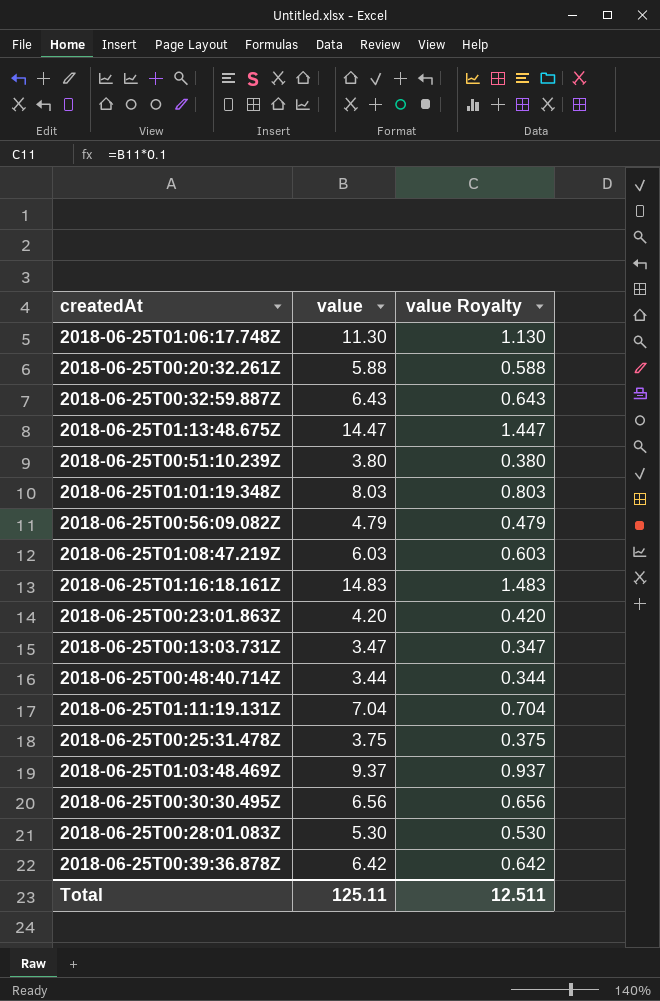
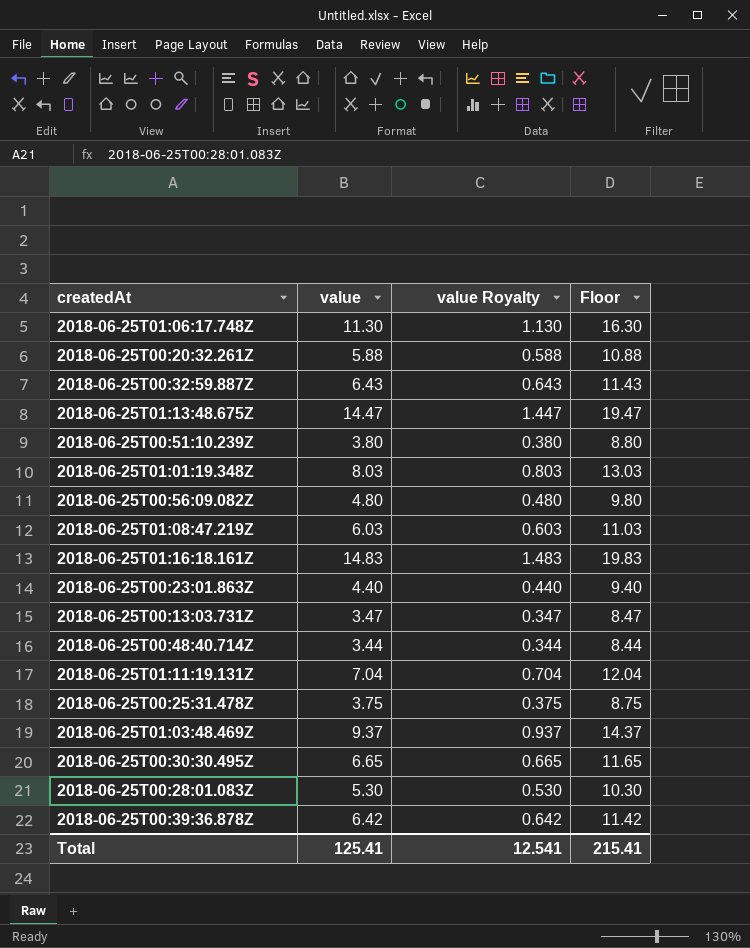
column Floor | formula: none -> [value] + 5
2018-06-25T00:56:09.082Z | value: 4.79 -> 4.80
2018-06-25T00:56:09.082Z | value Royalty: 0.479 -> 0.480
2018-06-25T00:23:01.863Z | value: 4.20 -> 4.40
2018-06-25T00:23:01.863Z | value Royalty: 0.420 -> 0.440
2018-06-25T00:30:30.495Z | value: 6.56 -> 6.65
2018-06-25T00:30:30.495Z | value Royalty: 0.656 -> 0.665
Total | value: 125.11 -> 125.41
Total | value Royalty: 12.511 -> 12.541

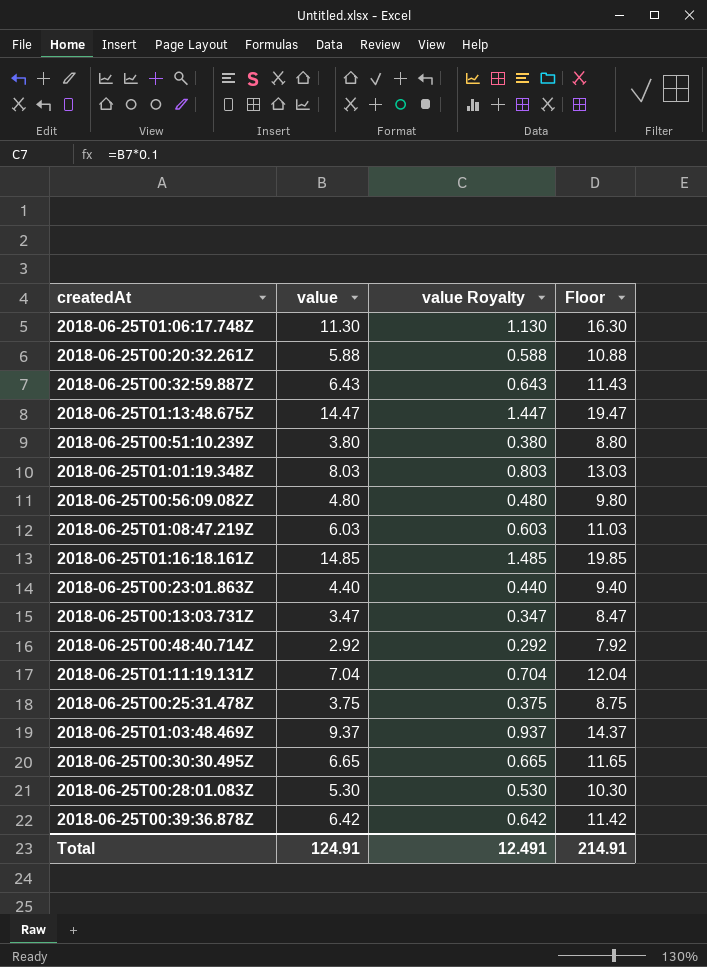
2018-06-25T01:16:18.161Z | value: 14.83 -> 14.85
2018-06-25T01:16:18.161Z | value Royalty: 1.483 -> 1.485
2018-06-25T01:16:18.161Z | Floor: 19.83 -> 19.85
2018-06-25T00:48:40.714Z | value: 3.44 -> 2.92
2018-06-25T00:48:40.714Z | value Royalty: 0.344 -> 0.292
2018-06-25T00:48:40.714Z | Floor: 8.44 -> 7.92
Total | value: 125.41 -> 124.91
Total | value Royalty: 12.541 -> 12.491
Total | Floor: 215.41 -> 214.91

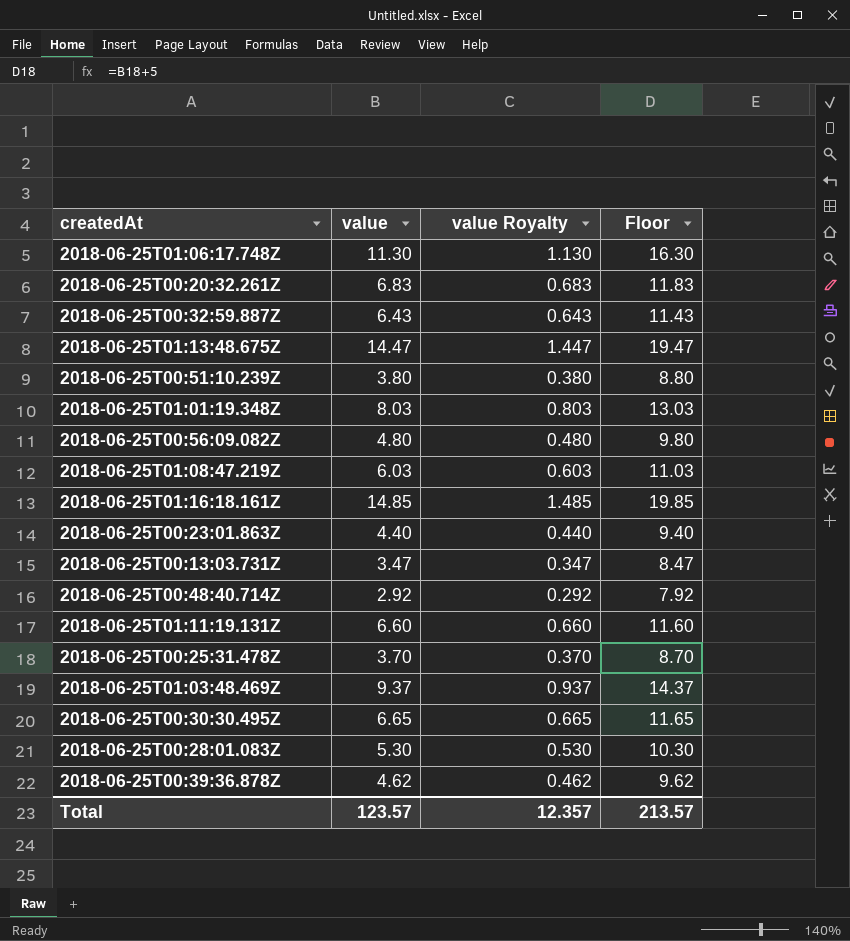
2018-06-25T00:20:32.261Z | value: 5.88 -> 6.83
2018-06-25T00:20:32.261Z | value Royalty: 0.588 -> 0.683
2018-06-25T00:20:32.261Z | Floor: 10.88 -> 11.83
2018-06-25T01:11:19.131Z | value: 7.04 -> 6.60
2018-06-25T01:11:19.131Z | value Royalty: 0.704 -> 0.660
2018-06-25T01:11:19.131Z | Floor: 12.04 -> 11.60
2018-06-25T00:25:31.478Z | value: 3.75 -> 3.70
2018-06-25T00:25:31.478Z | value Royalty: 0.375 -> 0.370
2018-06-25T00:25:31.478Z | Floor: 8.75 -> 8.70
2018-06-25T00:39:36.878Z | value: 6.42 -> 4.62
2018-06-25T00:39:36.878Z | value Royalty: 0.642 -> 0.462
2018-06-25T00:39:36.878Z | Floor: 11.42 -> 9.62
Total | value: 124.91 -> 123.57
Total | value Royalty: 12.491 -> 12.357
Total | Floor: 214.91 -> 213.57

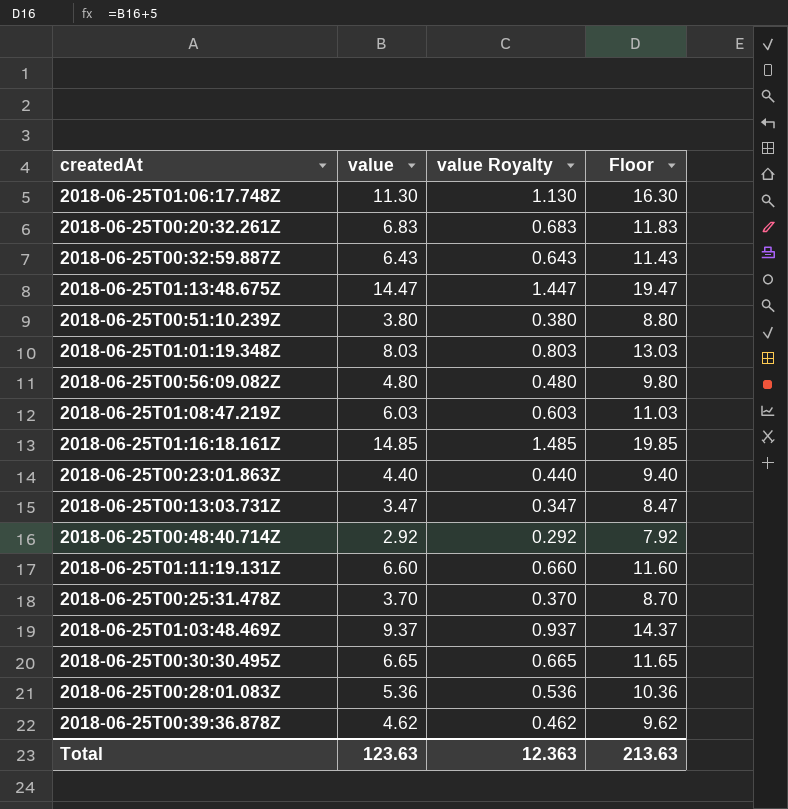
2018-06-25T00:28:01.083Z | value: 5.30 -> 5.36
2018-06-25T00:28:01.083Z | value Royalty: 0.530 -> 0.536
2018-06-25T00:28:01.083Z | Floor: 10.30 -> 10.36
Total | value: 123.57 -> 123.63
Total | value Royalty: 12.357 -> 12.363
Total | Floor: 213.57 -> 213.63

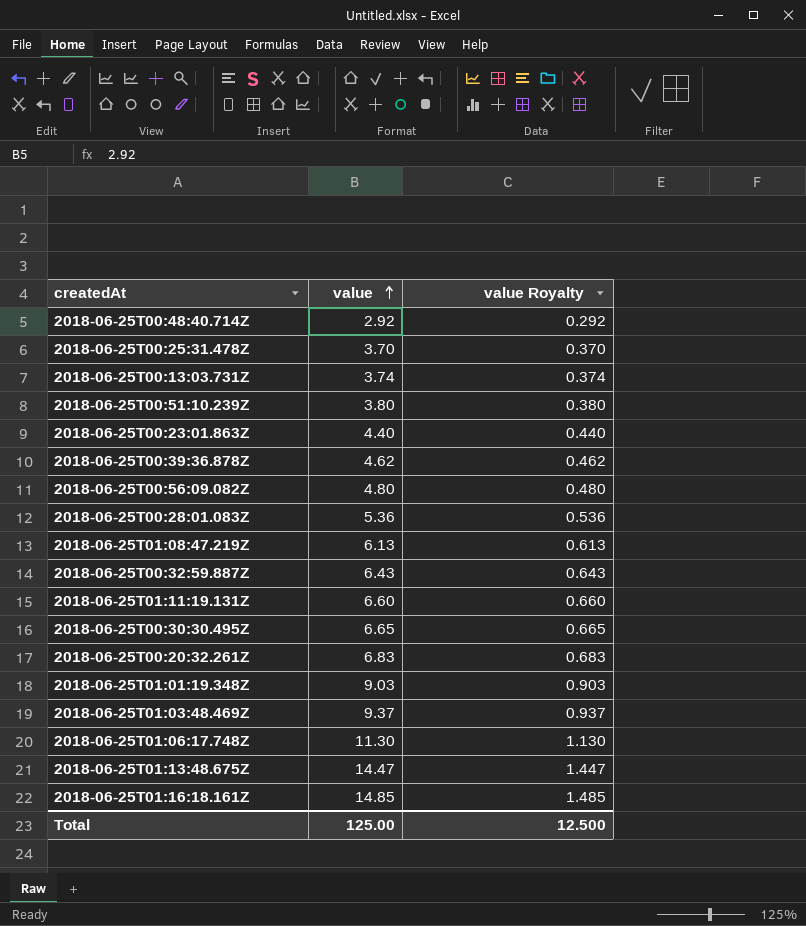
row order: none -> value ascending
column Floor | formula: [value] + 5 -> none
2018-06-25T00:13:03.731Z | value: 3.47 -> 3.74
2018-06-25T00:13:03.731Z | value Royalty: 0.347 -> 0.374
2018-06-25T01:08:47.219Z | value: 6.03 -> 6.13
2018-06-25T01:08:47.219Z | value Royalty: 0.603 -> 0.613
2018-06-25T01:01:19.348Z | value: 8.03 -> 9.03
2018-06-25T01:01:19.348Z | value Royalty: 0.803 -> 0.903
Total | value: 123.63 -> 125.00
Total | value Royalty: 12.363 -> 12.500

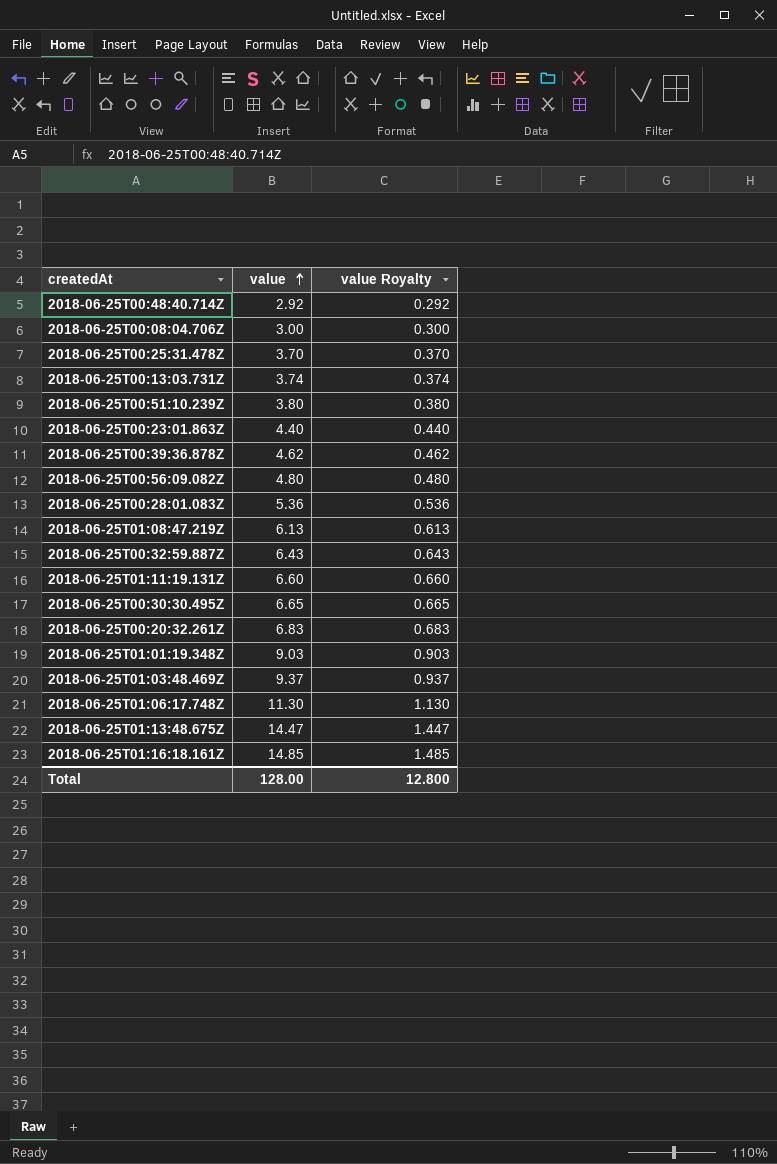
row 2018-06-25T00:08:04.706Z: none -> 3.00 | 0.300
Total | value: 125.00 -> 128.00
Total | value Royalty: 12.500 -> 12.800

